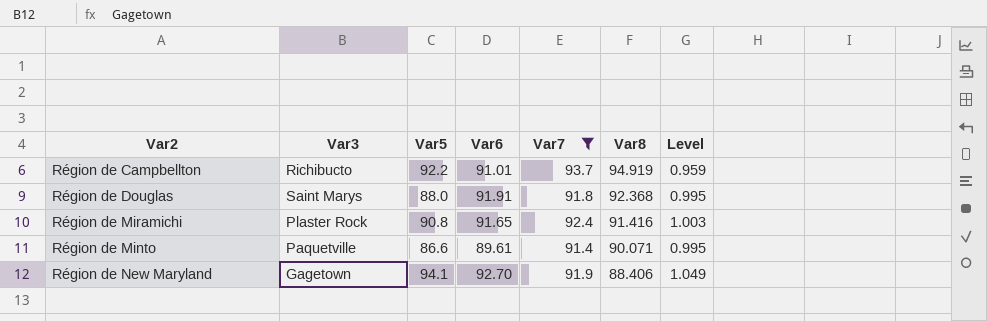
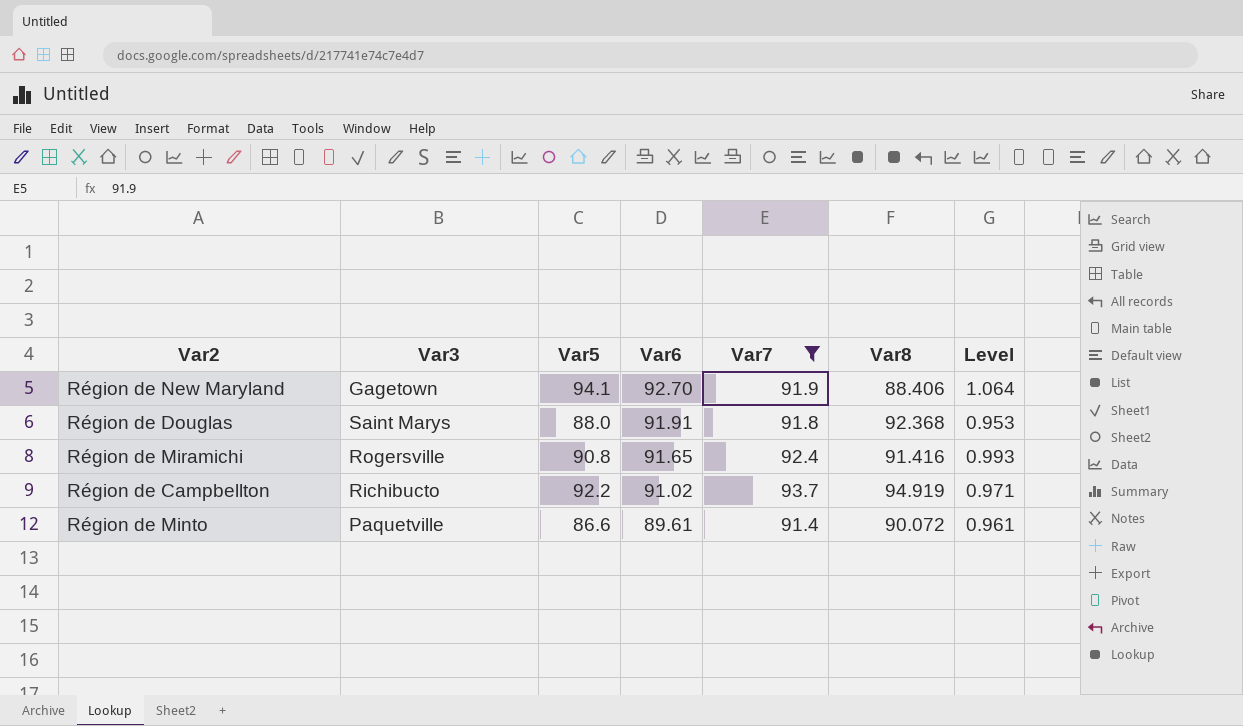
row order: Var8 descending -> Var6 descending
column Level | formula: [Var6] / [Var8] -> [Var5] / [Var8]
Région de Miramichi | Var3: Plaster Rock -> Rogersville
Région de Campbellton | Var6: 91.01 -> 91.02
Région de Minto | Var8: 90.071 -> 90.072

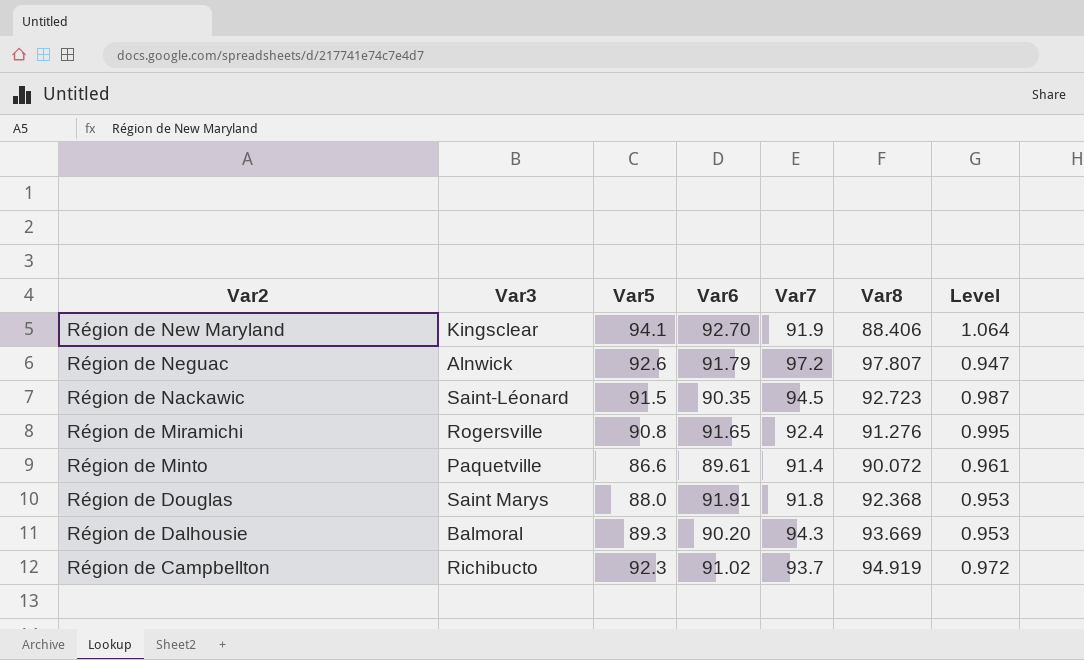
filter: Var7 <= 93.7 -> none
row order: Var6 descending -> Var2 descending
Région de New Maryland | Var3: Gagetown -> Kingsclear
Région de Miramichi | Var8: 91.416 -> 91.276
Région de Miramichi | Level: 0.993 -> 0.995
Région de Campbellton | Var5: 92.2 -> 92.3
Région de Campbellton | Level: 0.971 -> 0.972

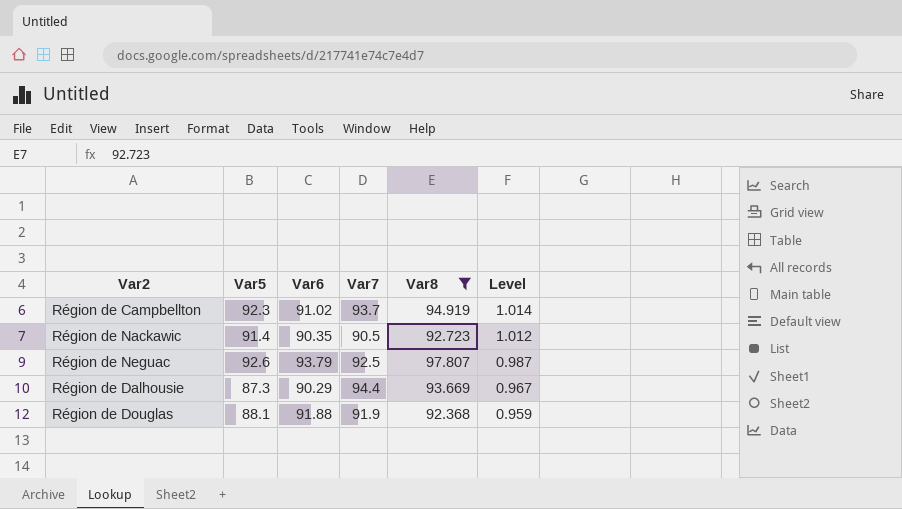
filter: none -> Var8 >= 92.368
row order: Var2 descending -> Level descending
column Var3 | position: 2 -> none
column Level | formula: [Var5] / [Var8] -> [Var5] / [Var6]
Région de Nackawic | Var5: 91.5 -> 91.4
Région de Nackawic | Var7: 94.5 -> 90.5
Région de Neguac | Var6: 91.79 -> 93.79
Région de Neguac | Var7: 97.2 -> 92.5
Région de Dalhousie | Var5: 89.3 -> 87.3
Région de Dalhousie | Var6: 90.20 -> 90.29
Région de Dalhousie | Var7: 94.3 -> 94.4
Région de Douglas | Var5: 88.0 -> 88.1
Région de Douglas | Var6: 91.91 -> 91.88
Région de Douglas | Var7: 91.8 -> 91.9

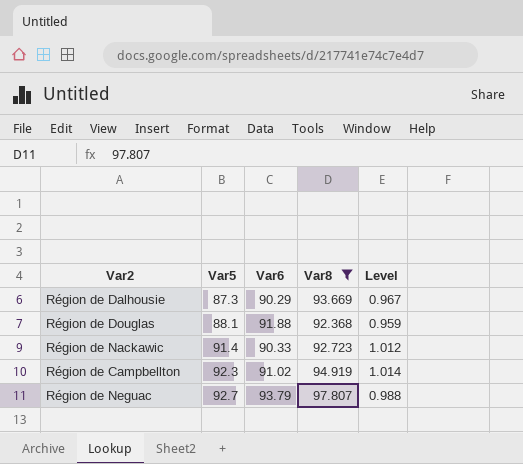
row order: Level descending -> Var5 ascending
column Var7 | position: 4 -> none
Région de Nackawic | Var6: 90.35 -> 90.33
Région de Neguac | Var5: 92.6 -> 92.7
Région de Neguac | Level: 0.987 -> 0.988

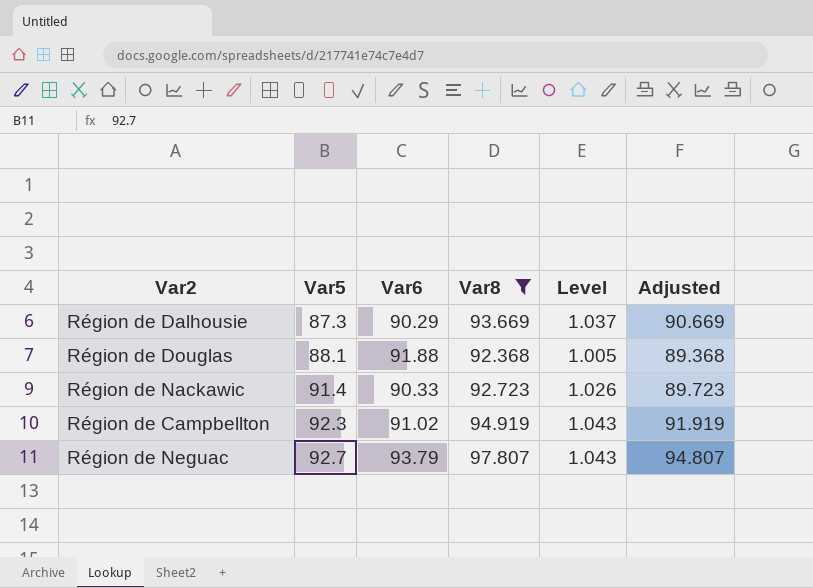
column Level | formula: [Var5] / [Var6] -> [Var8] / [Var6]
column Adjusted | formula: none -> [Var8] - 3

